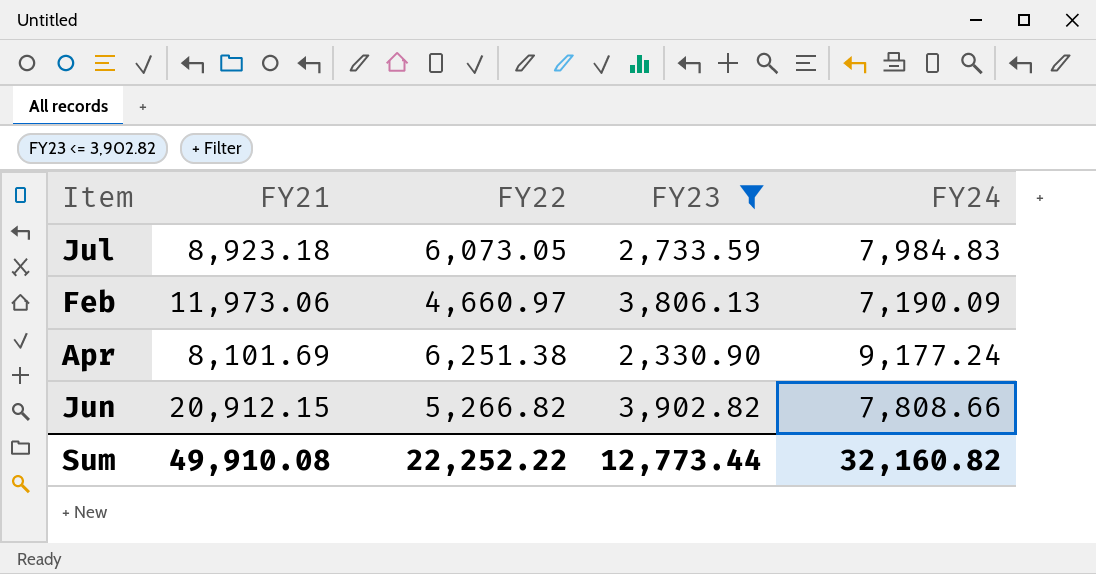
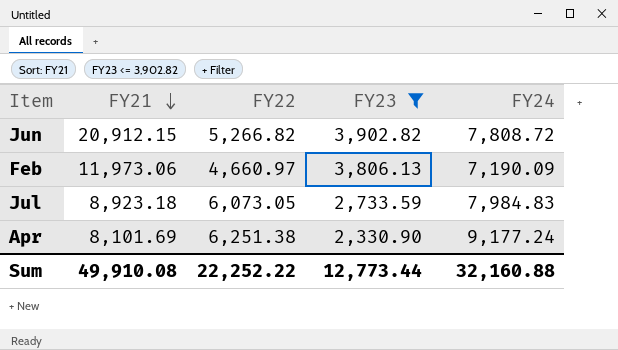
row order: none -> FY21 descending
Jun | FY24: 7,808.66 -> 7,808.72
Sum | FY24: 32,160.82 -> 32,160.88

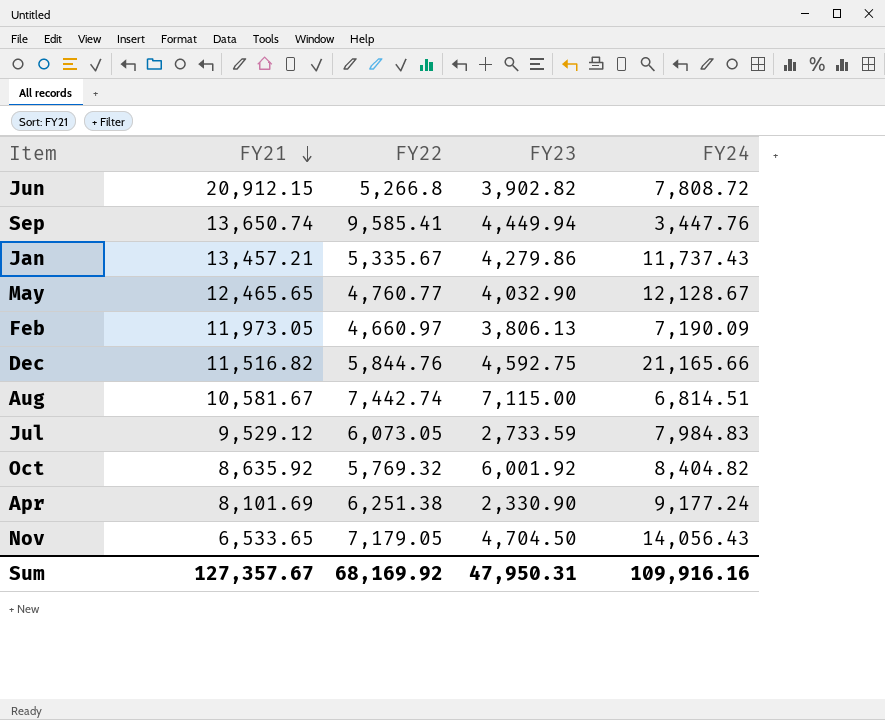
filter: FY23 <= 3,902.82 -> none
Jun | FY22: 5,266.82 -> 5,266.8
Feb | FY21: 11,973.06 -> 11,973.05
Jul | FY21: 8,923.18 -> 9,529.12
Sum | FY21: 49,910.08 -> 127,357.67
Sum | FY22: 22,252.22 -> 68,169.92
Sum | FY23: 12,773.44 -> 47,950.31
Sum | FY24: 32,160.88 -> 109,916.16

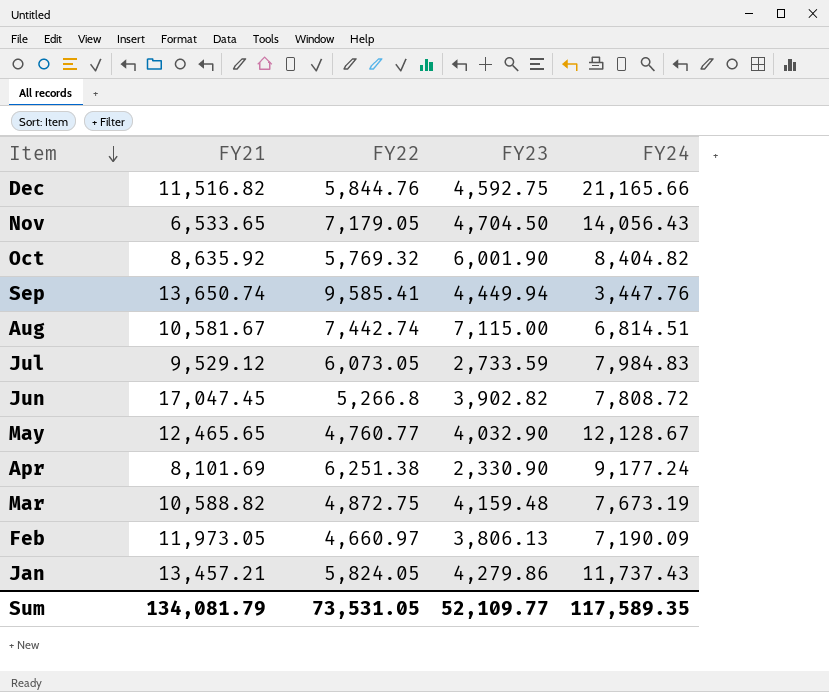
row order: FY21 descending -> Item descending
Oct | FY23: 6,001.92 -> 6,001.90
Jun | FY21: 20,912.15 -> 17,047.45
row Mar: none -> 10,588.82 | 4,872.75 | 4,159.48 | 7,673.19
Jan | FY22: 5,335.67 -> 5,824.05
Sum | FY21: 127,357.67 -> 134,081.79
Sum | FY22: 68,169.92 -> 73,531.05
Sum | FY23: 47,950.31 -> 52,109.77
Sum | FY24: 109,916.16 -> 117,589.35

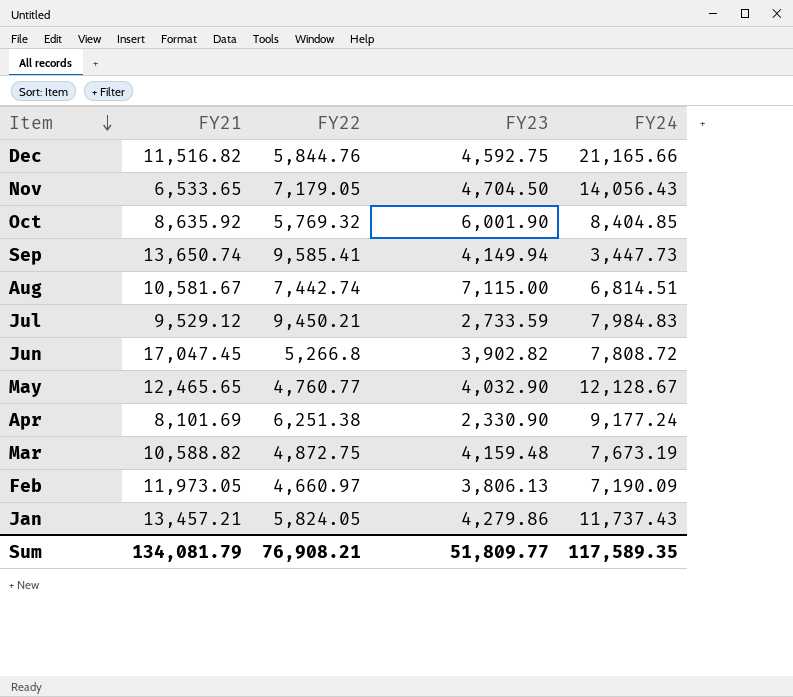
Oct | FY24: 8,404.82 -> 8,404.85
Sep | FY23: 4,449.94 -> 4,149.94
Sep | FY24: 3,447.76 -> 3,447.73
Jul | FY22: 6,073.05 -> 9,450.21
Sum | FY22: 73,531.05 -> 76,908.21
Sum | FY23: 52,109.77 -> 51,809.77

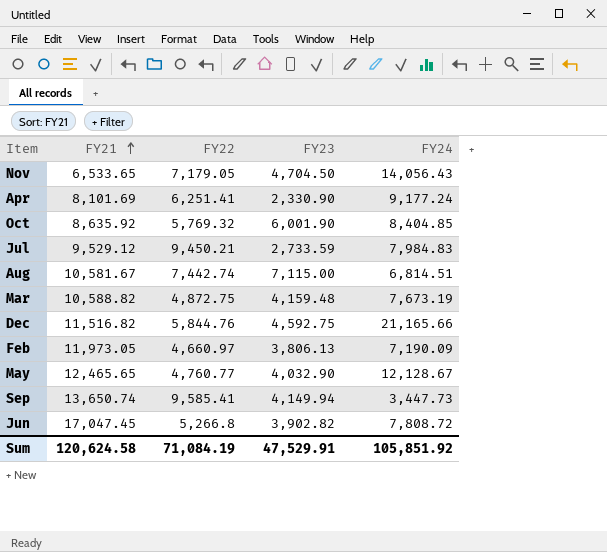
row order: Item descending -> FY21 ascending
row Jan: 13,457.21 | 5,824.05 | 4,279.86 | 11,737.43 -> none
Apr | FY22: 6,251.38 -> 6,251.41
Sum | FY21: 134,081.79 -> 120,624.58
Sum | FY22: 76,908.21 -> 71,084.19
Sum | FY23: 51,809.77 -> 47,529.91
Sum | FY24: 117,589.35 -> 105,851.92

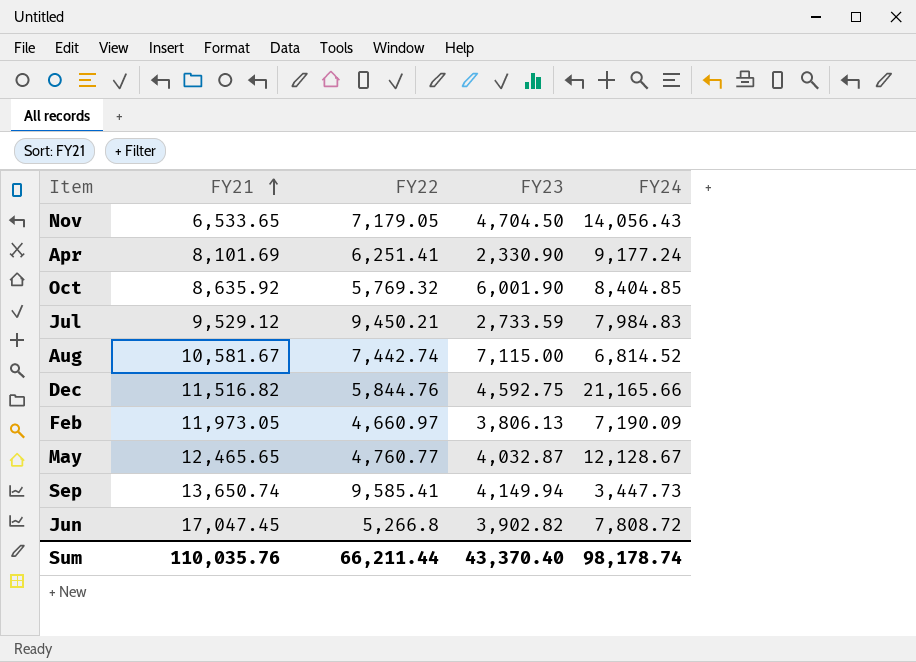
row Mar: 10,588.82 | 4,872.75 | 4,159.48 | 7,673.19 -> none
Aug | FY24: 6,814.51 -> 6,814.52
May | FY23: 4,032.90 -> 4,032.87
Sum | FY21: 120,624.58 -> 110,035.76
Sum | FY22: 71,084.19 -> 66,211.44
Sum | FY23: 47,529.91 -> 43,370.40
Sum | FY24: 105,851.92 -> 98,178.74

